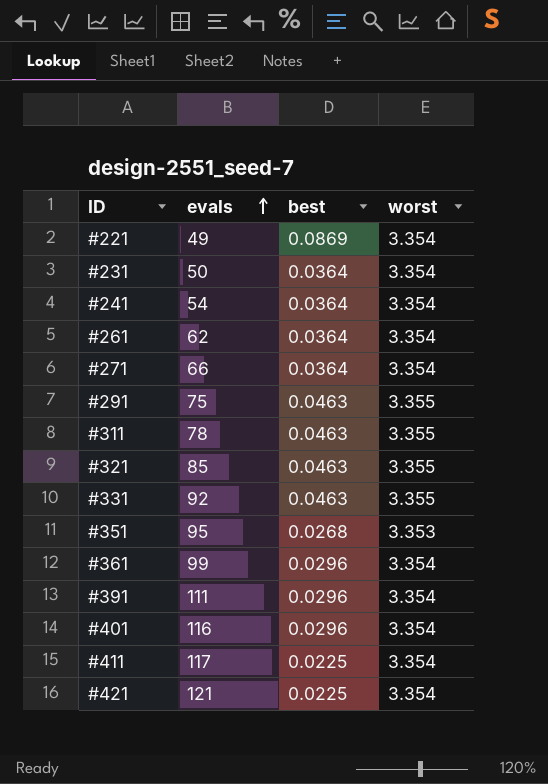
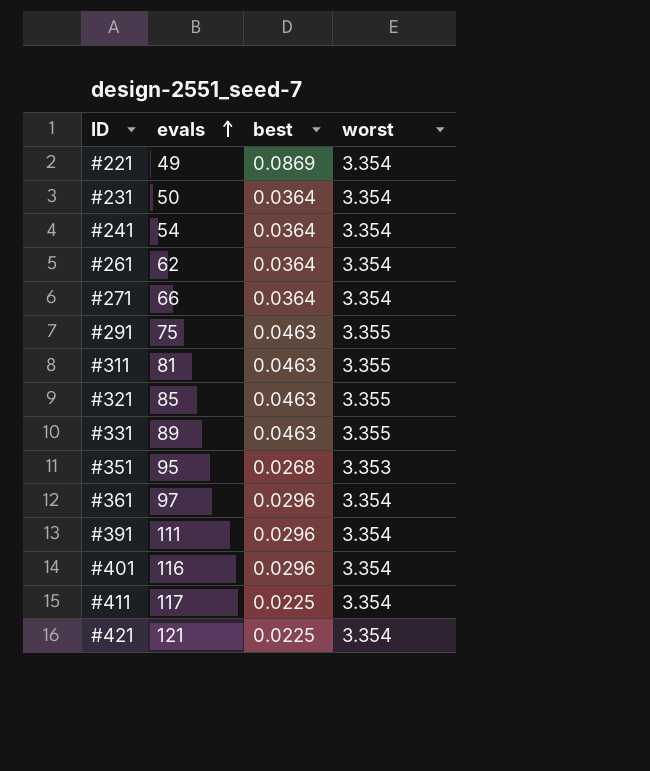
#311 | evals: 78 -> 81
#331 | evals: 92 -> 89
#361 | evals: 99 -> 97

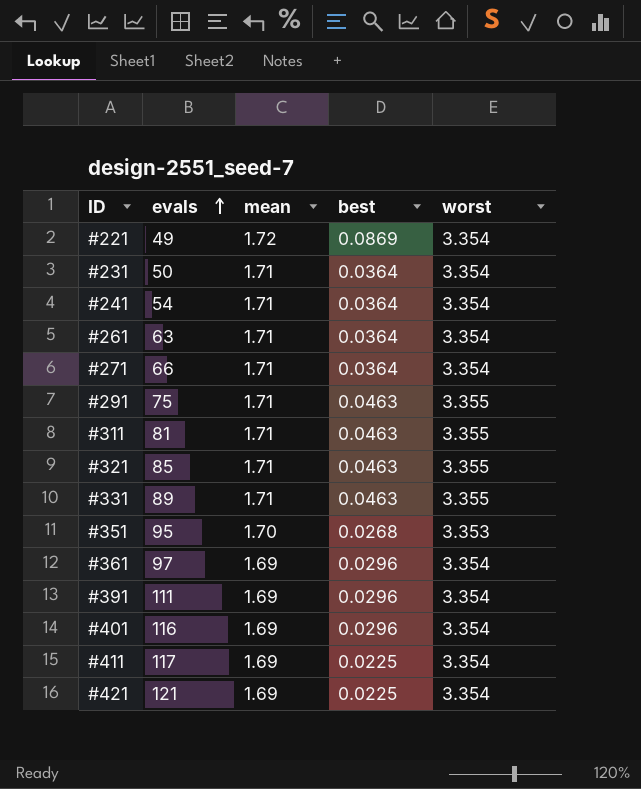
column mean | position: none -> 3
#261 | evals: 62 -> 63

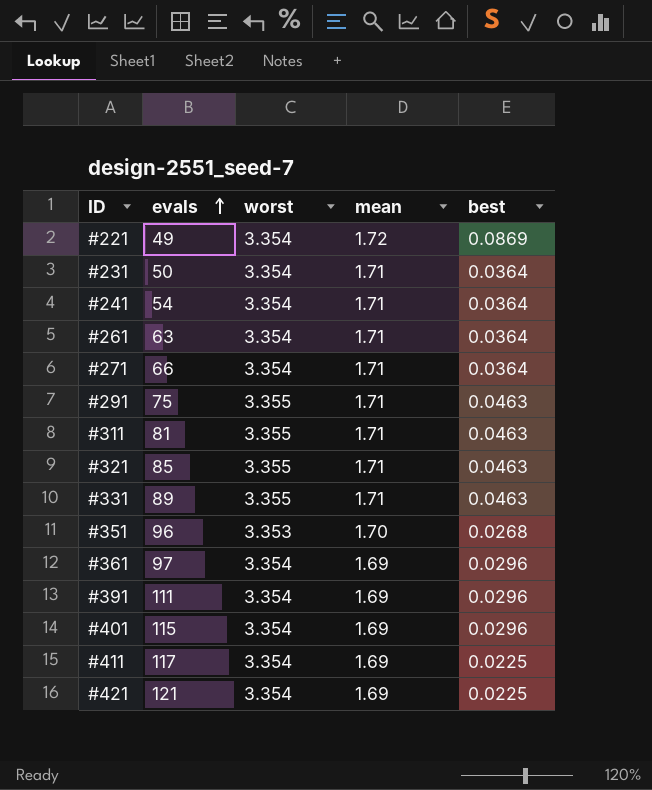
column worst | position: 5 -> 3
#351 | evals: 95 -> 96
#401 | evals: 116 -> 115

